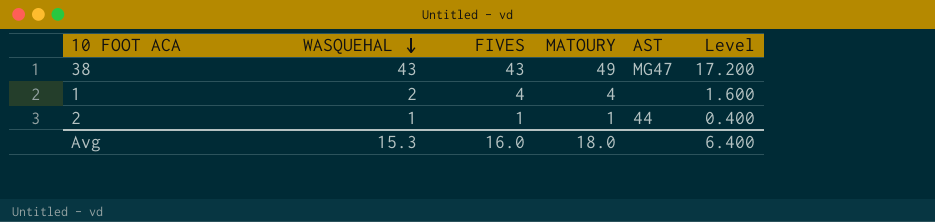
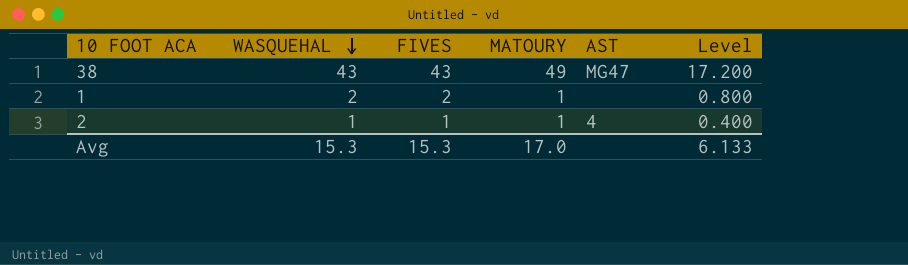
1 | FIVES: 4 -> 2
1 | MATOURY: 4 -> 1
1 | Level: 1.600 -> 0.800
2 | AST: 44 -> 4
Avg | FIVES: 16.0 -> 15.3
Avg | MATOURY: 18.0 -> 17.0
Avg | Level: 6.400 -> 6.133

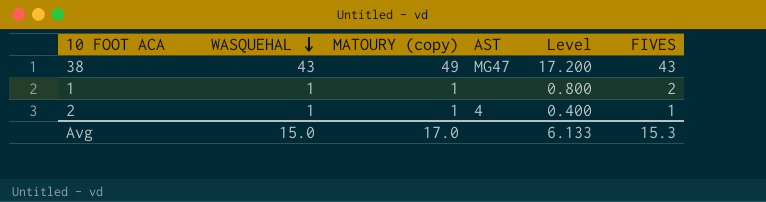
column name: MATOURY -> MATOURY (copy)
column FIVES | position: 3 -> 6
1 | WASQUEHAL: 2 -> 1
Avg | WASQUEHAL: 15.3 -> 15.0

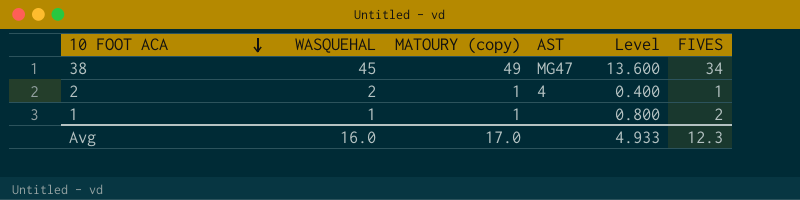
row order: WASQUEHAL descending -> 10 FOOT ACA descending
38 | WASQUEHAL: 43 -> 45
38 | Level: 17.200 -> 13.600
38 | FIVES: 43 -> 34
2 | WASQUEHAL: 1 -> 2
Avg | WASQUEHAL: 15.0 -> 16.0
Avg | Level: 6.133 -> 4.933
Avg | FIVES: 15.3 -> 12.3

